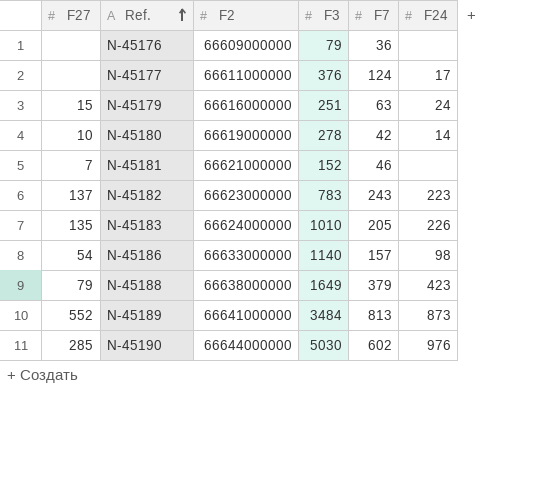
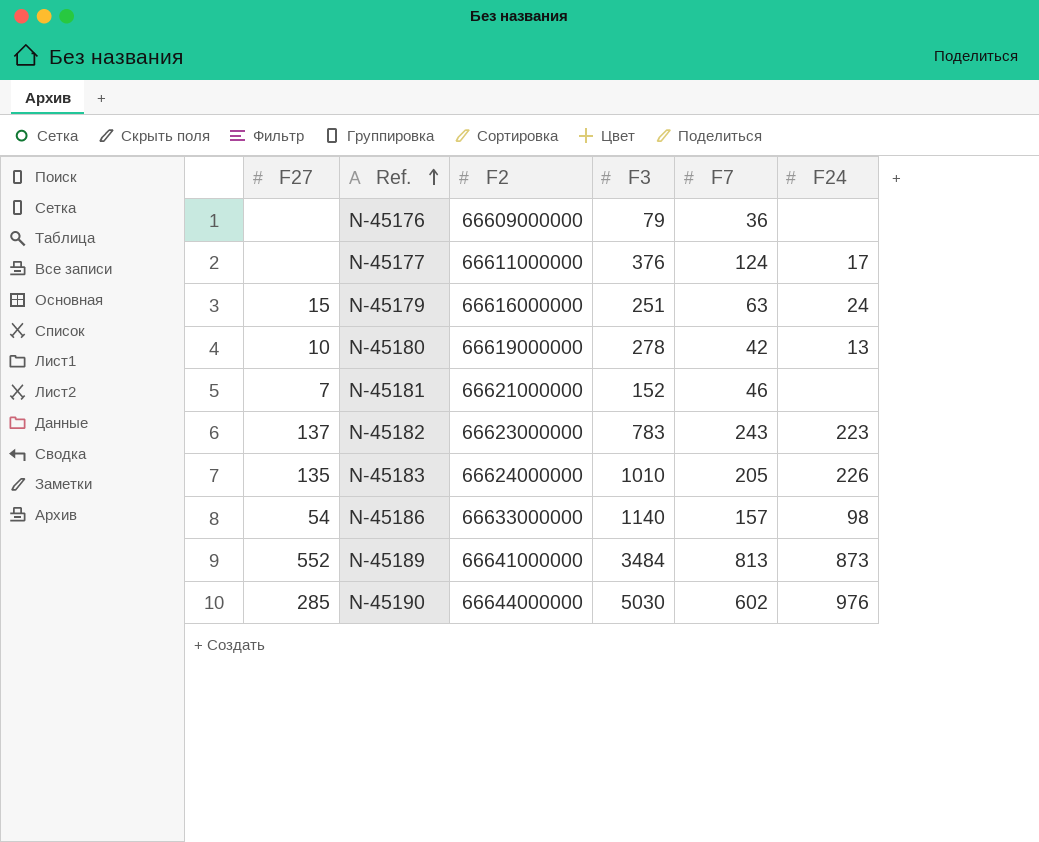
row N-45188: 79 | 66638000000 | 1649 | 379 | 423 -> none
N-45180 | F24: 14 -> 13

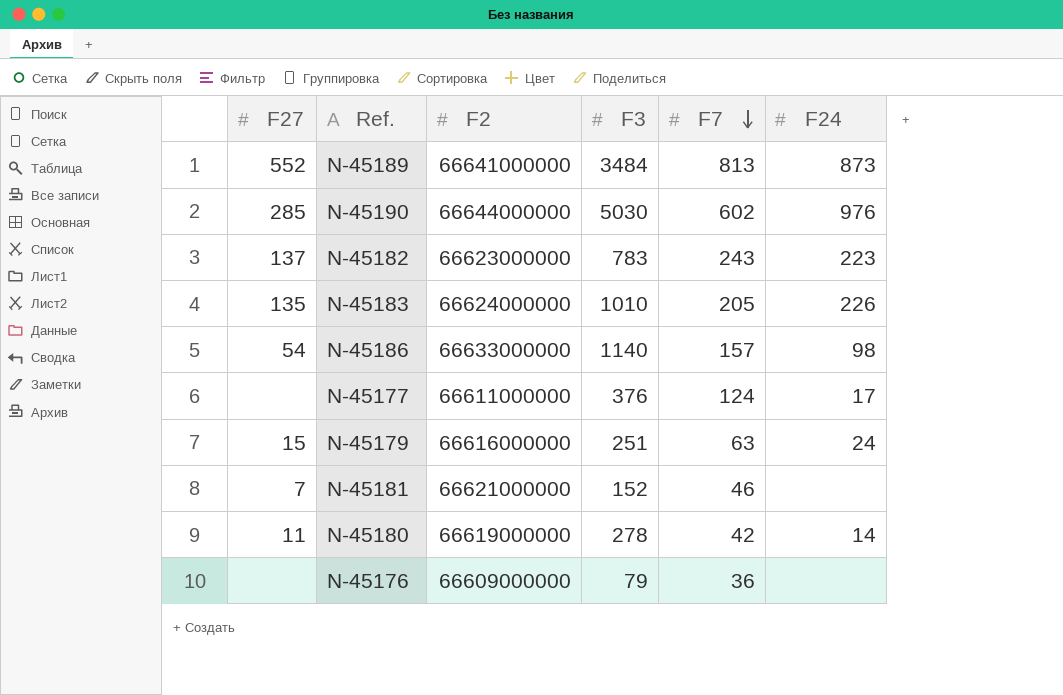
row order: Ref. ascending -> F7 descending
N-45180 | F27: 10 -> 11
N-45180 | F24: 13 -> 14

